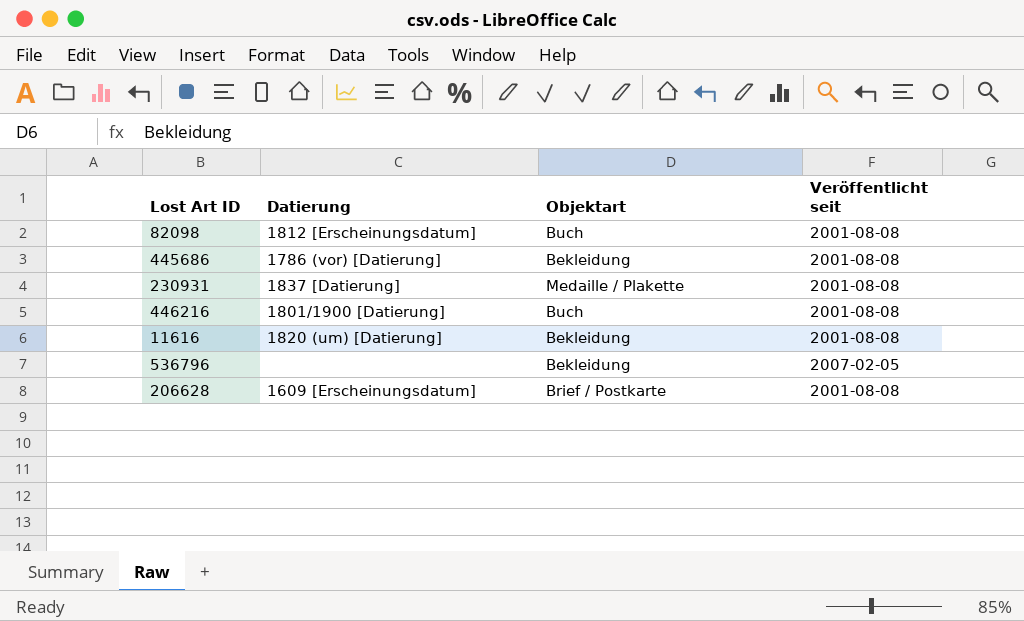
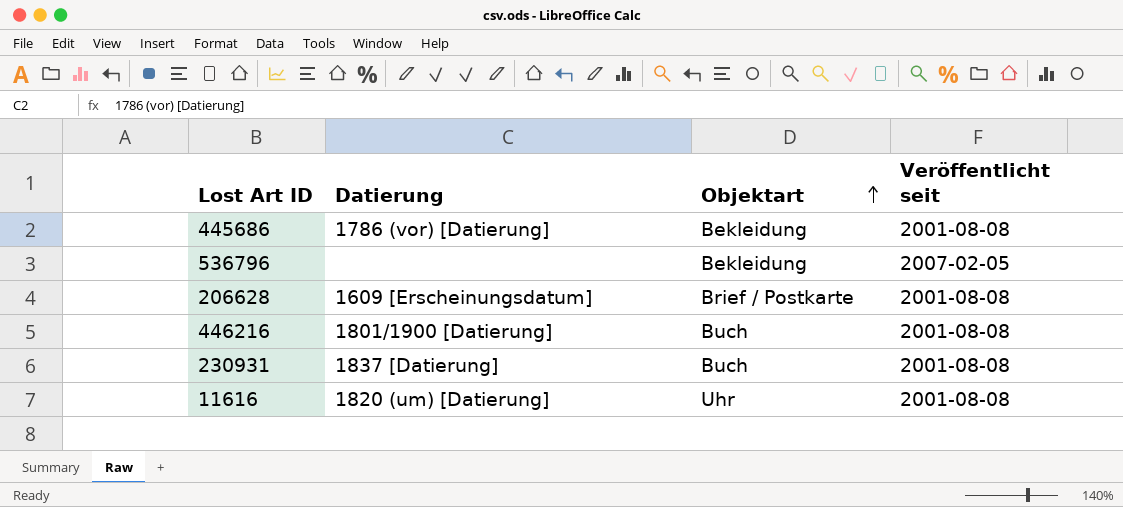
row order: none -> Objektart ascending
row 82098: 1812 [Erscheinungsdatum] | Buch | 2001-08-08 -> none
230931 | Objektart: Medaille / Plakette -> Buch
11616 | Objektart: Bekleidung -> Uhr

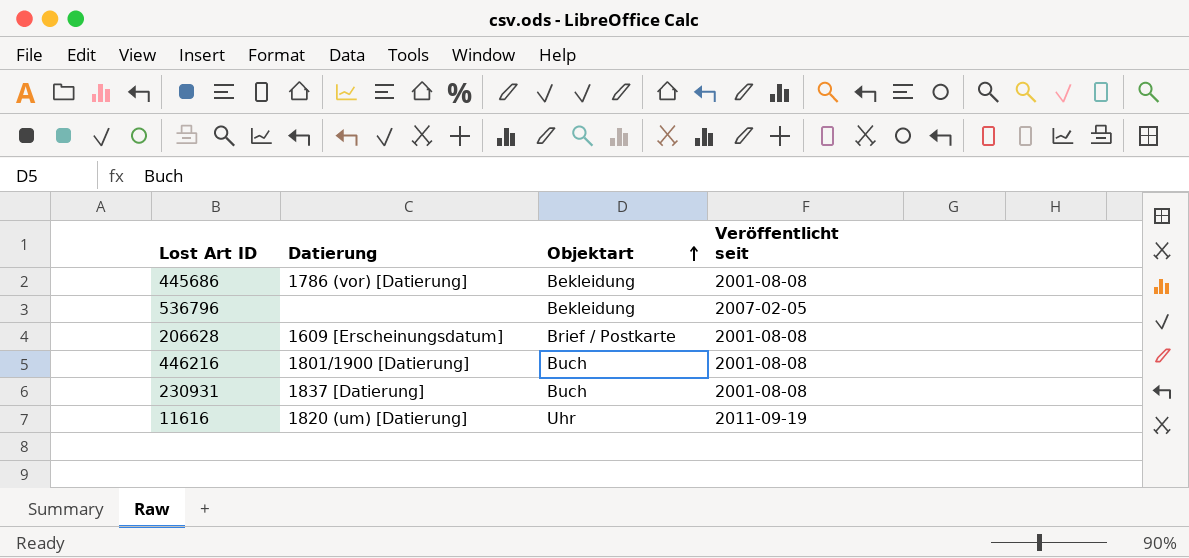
11616 | Veröffentlicht seit: 2001-08-08 -> 2011-09-19

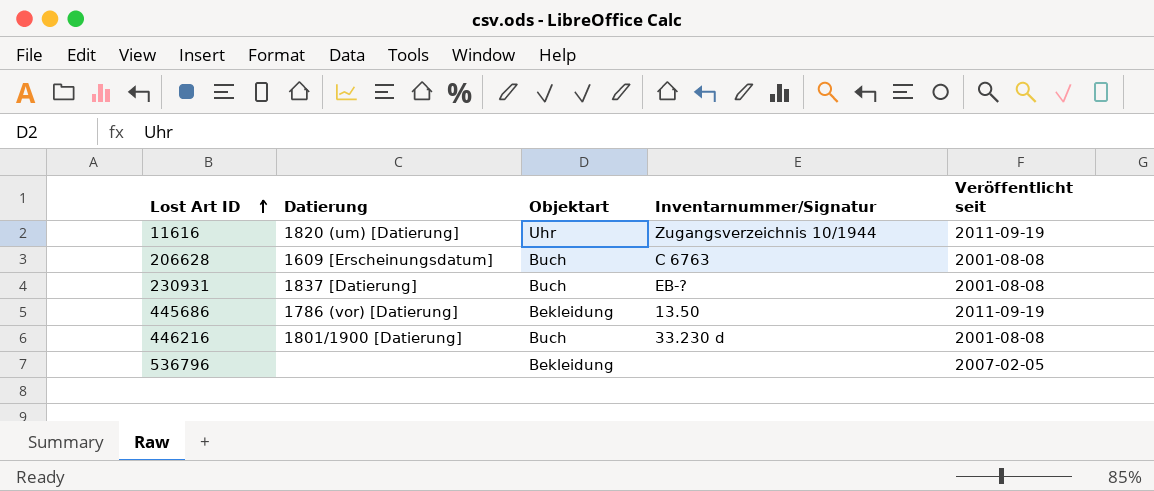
row order: Objektart ascending -> Lost Art ID ascending
column Inventarnummer/Signatur | position: none -> 4
206628 | Objektart: Brief / Postkarte -> Buch
445686 | Veröffentlicht seit: 2001-08-08 -> 2011-09-19

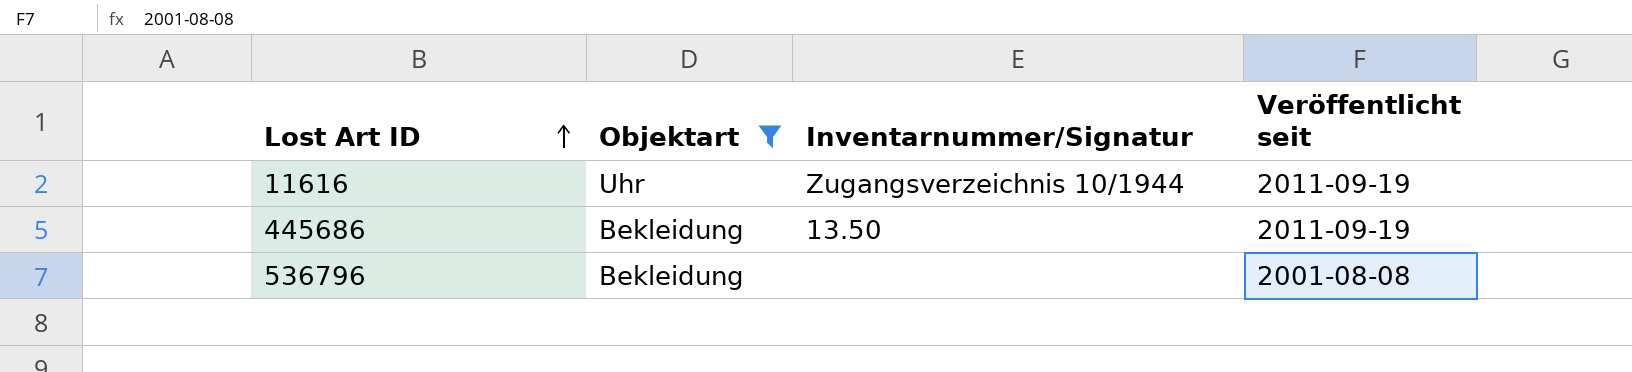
filter: none -> Objektart != Buch
column Datierung | position: 2 -> none
536796 | Veröffentlicht seit: 2007-02-05 -> 2001-08-08

